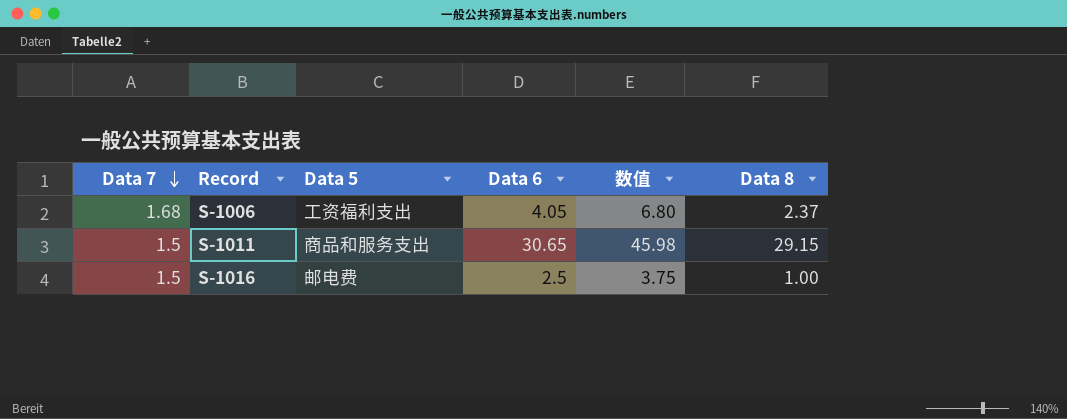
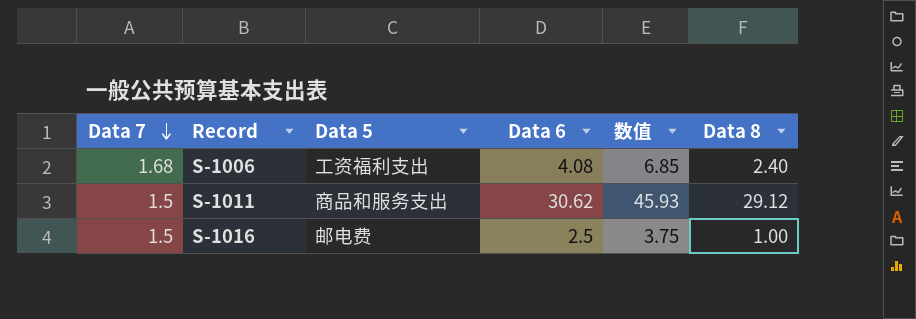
S-1006 | Data 6: 4.05 -> 4.08
S-1006 | 数值: 6.80 -> 6.85
S-1006 | Data 8: 2.37 -> 2.40
S-1011 | Data 6: 30.65 -> 30.62
S-1011 | 数值: 45.98 -> 45.93
S-1011 | Data 8: 29.15 -> 29.12

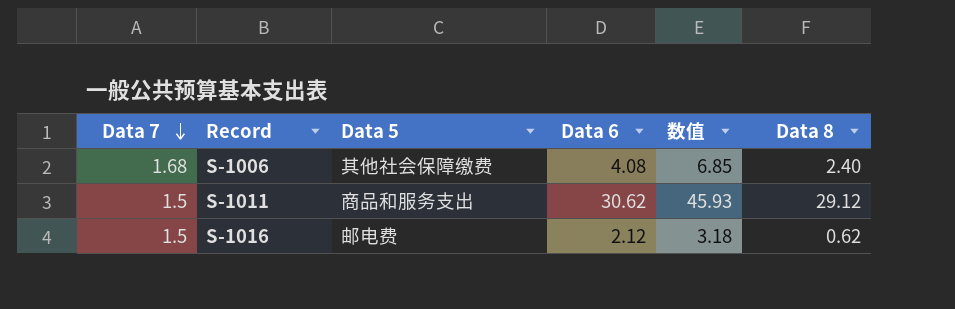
S-1006 | Data 5: 工资福利支出 -> 其他社会保障缴费
S-1016 | Data 6: 2.5 -> 2.12
S-1016 | 数值: 3.75 -> 3.18
S-1016 | Data 8: 1.00 -> 0.62

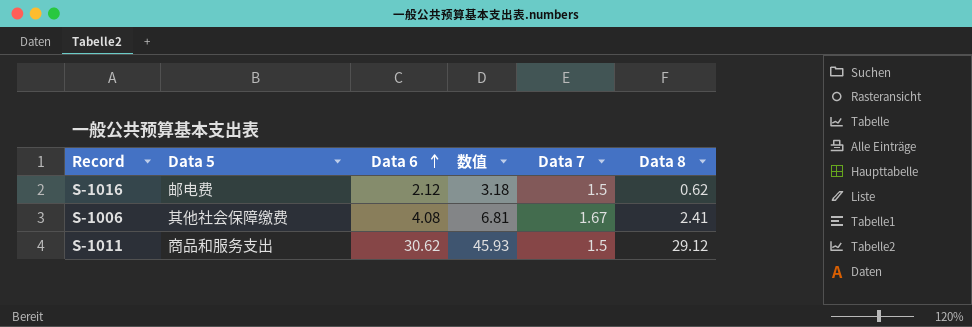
row order: Data 7 descending -> Data 6 ascending
column Data 7 | position: 1 -> 5
S-1006 | 数值: 6.85 -> 6.81
S-1006 | Data 7: 1.68 -> 1.67
S-1006 | Data 8: 2.40 -> 2.41

